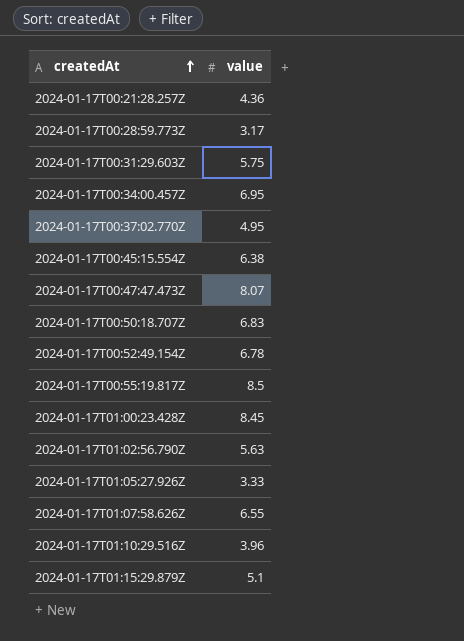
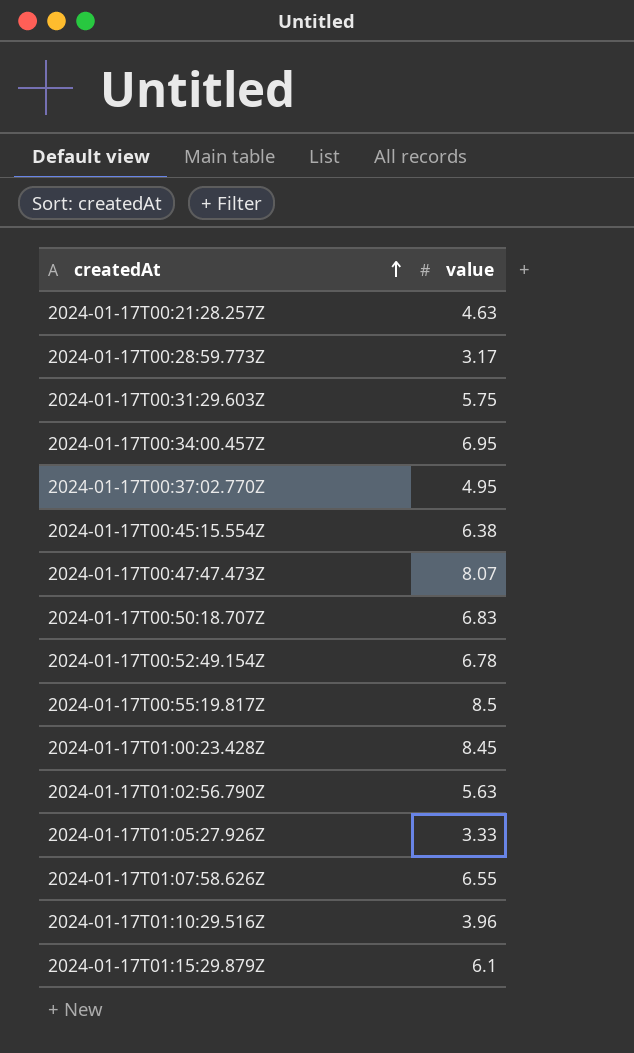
2024-01-17T00:21:28.257Z | value: 4.36 -> 4.63
2024-01-17T01:15:29.879Z | value: 5.1 -> 6.1

